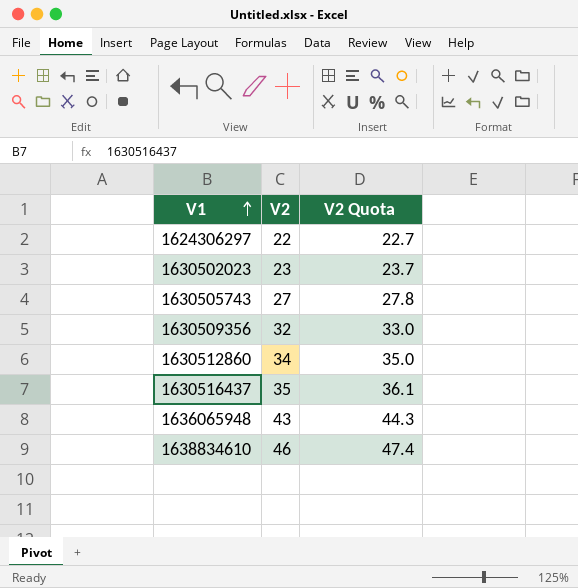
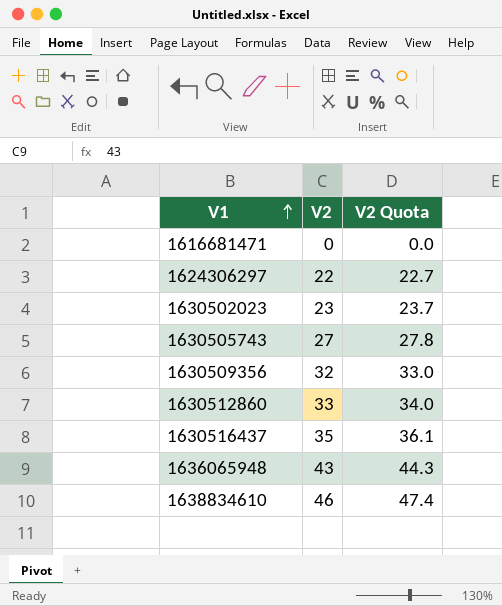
row 1616681471: none -> 0 | 0.0
1630512860 | V2: 34 -> 33
1630512860 | V2 Quota: 35.0 -> 34.0

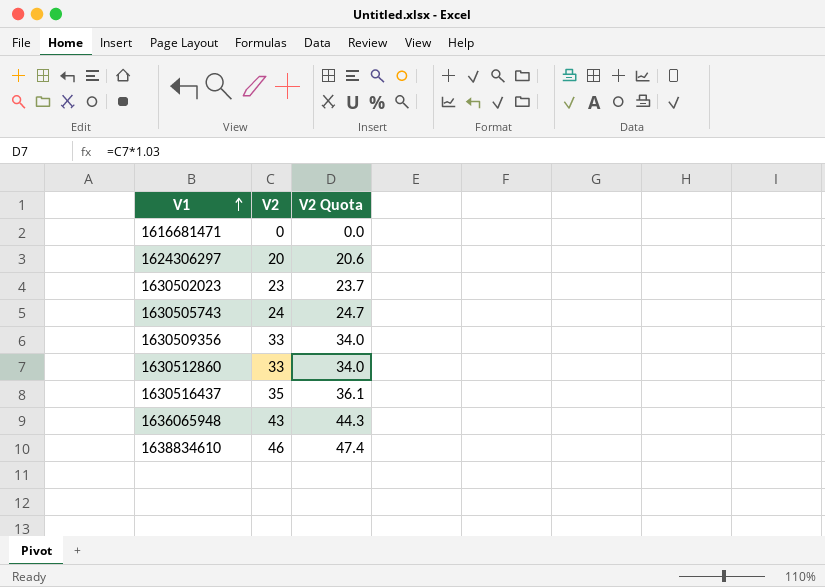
1624306297 | V2: 22 -> 20
1624306297 | V2 Quota: 22.7 -> 20.6
1630505743 | V2: 27 -> 24
1630505743 | V2 Quota: 27.8 -> 24.7
1630509356 | V2: 32 -> 33
1630509356 | V2 Quota: 33.0 -> 34.0

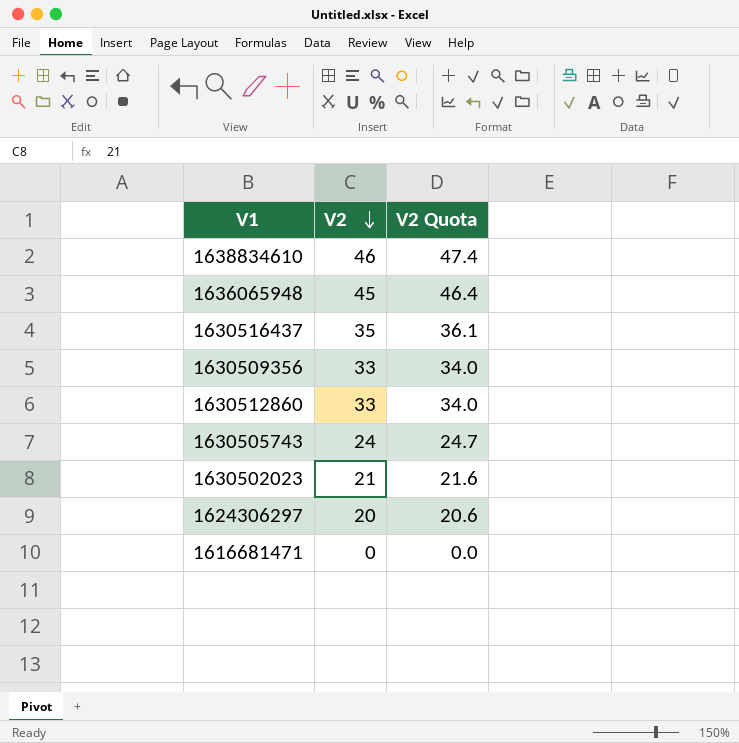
row order: V1 ascending -> V2 descending
1636065948 | V2: 43 -> 45
1636065948 | V2 Quota: 44.3 -> 46.4
1630502023 | V2: 23 -> 21
1630502023 | V2 Quota: 23.7 -> 21.6

